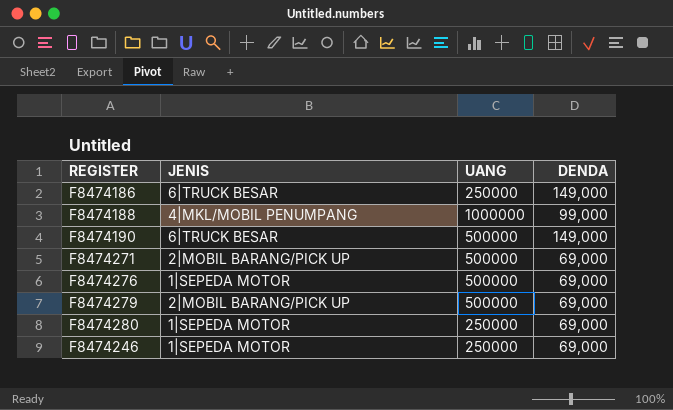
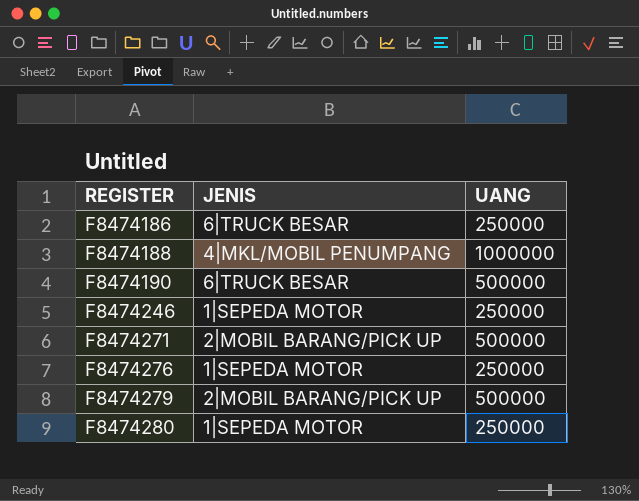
row order: none -> REGISTER ascending
column DENDA | position: 4 -> none
F8474276 | UANG: 500000 -> 250000

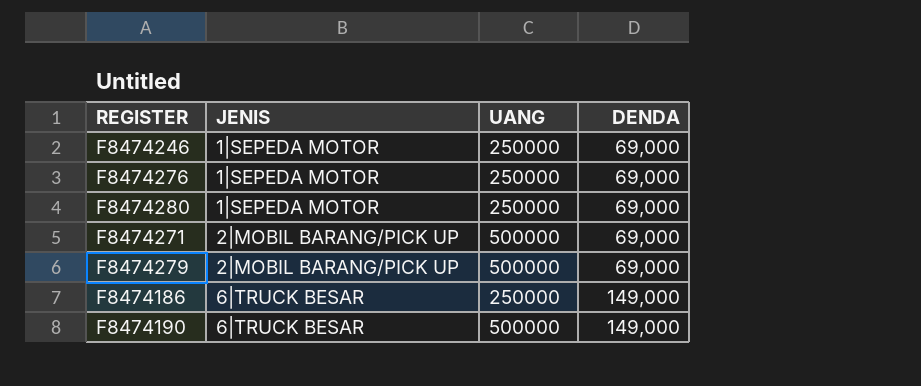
row order: REGISTER ascending -> JENIS ascending
column DENDA | position: none -> 4
row F8474188: 4|MKL/MOBIL PENUMPANG | 1000000 -> none

